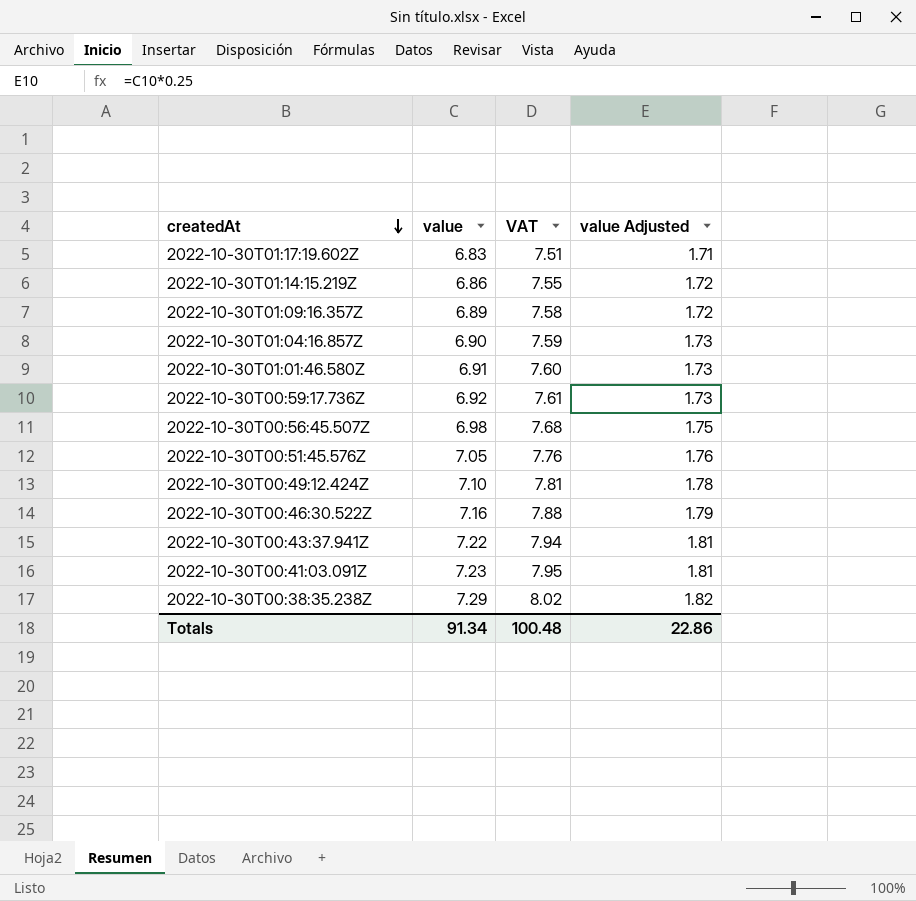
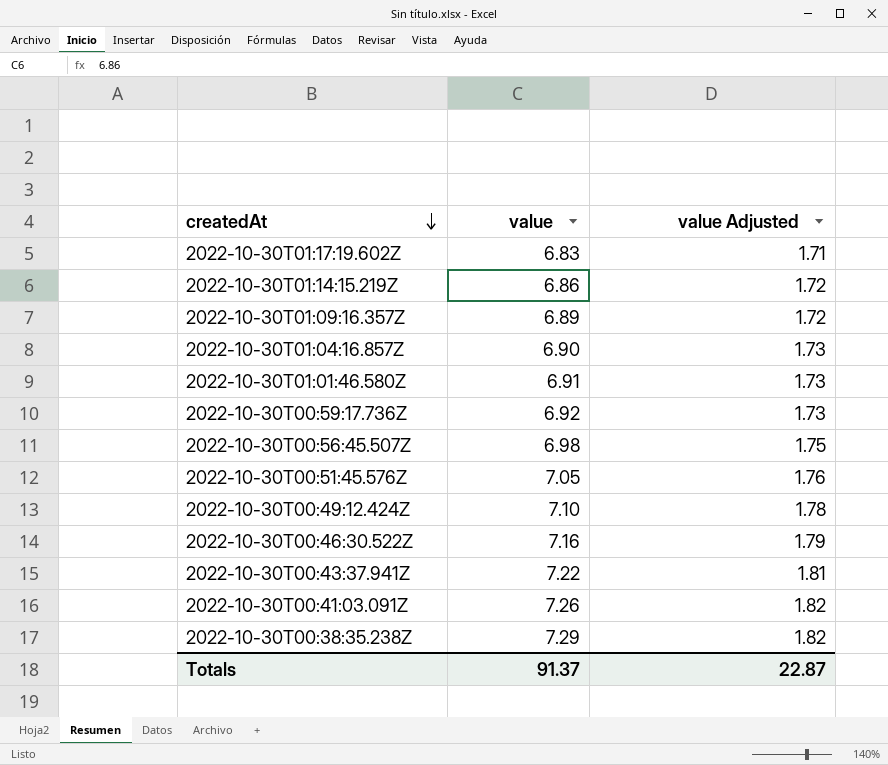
column VAT | formula: [value] * 1.1 -> none
2022-10-30T00:41:03.091Z | value: 7.23 -> 7.26
2022-10-30T00:41:03.091Z | value Adjusted: 1.81 -> 1.82
Totals | value: 91.34 -> 91.37
Totals | value Adjusted: 22.86 -> 22.87

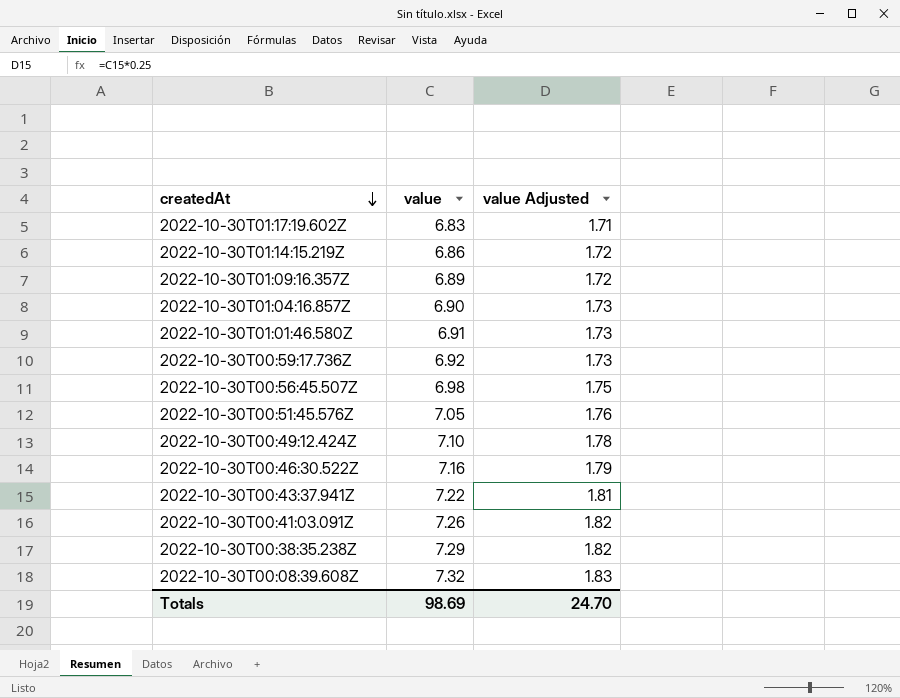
row 2022-10-30T00:08:39.608Z: none -> 7.32 | 1.83
Totals | value: 91.37 -> 98.69
Totals | value Adjusted: 22.87 -> 24.70

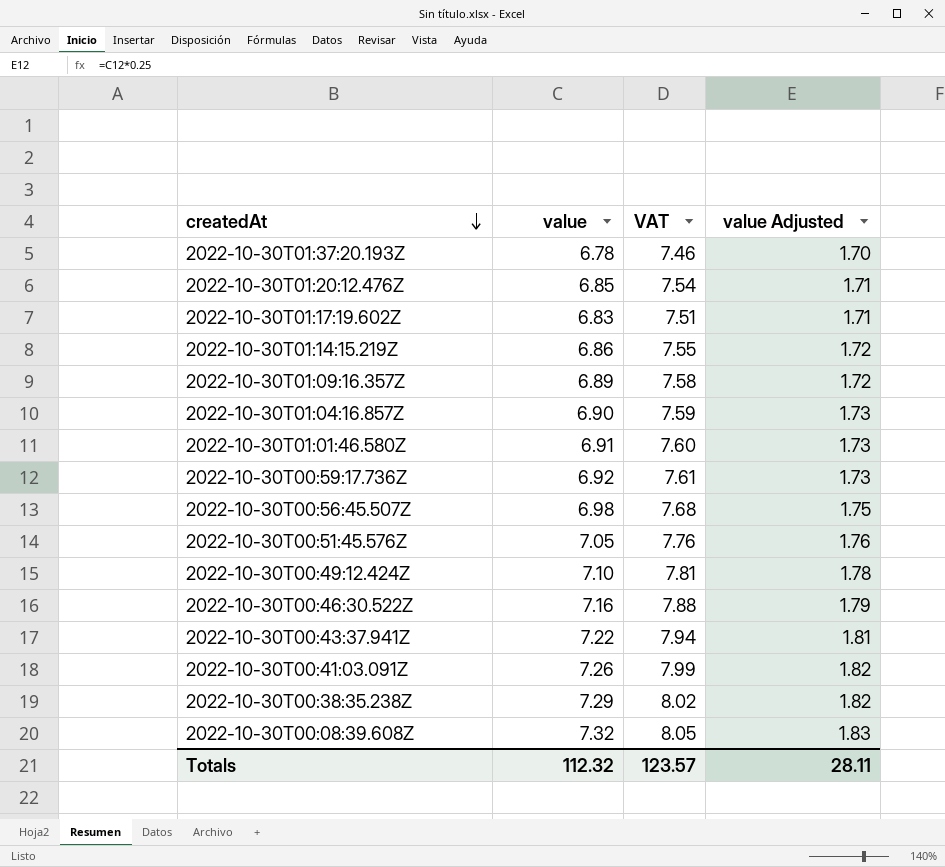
column VAT | formula: none -> [value] * 1.1
row 2022-10-30T01:37:20.193Z: none -> 6.78 | 7.46 | 1.70
row 2022-10-30T01:20:12.476Z: none -> 6.85 | 7.54 | 1.71
Totals | value: 98.69 -> 112.32
Totals | value Adjusted: 24.70 -> 28.11

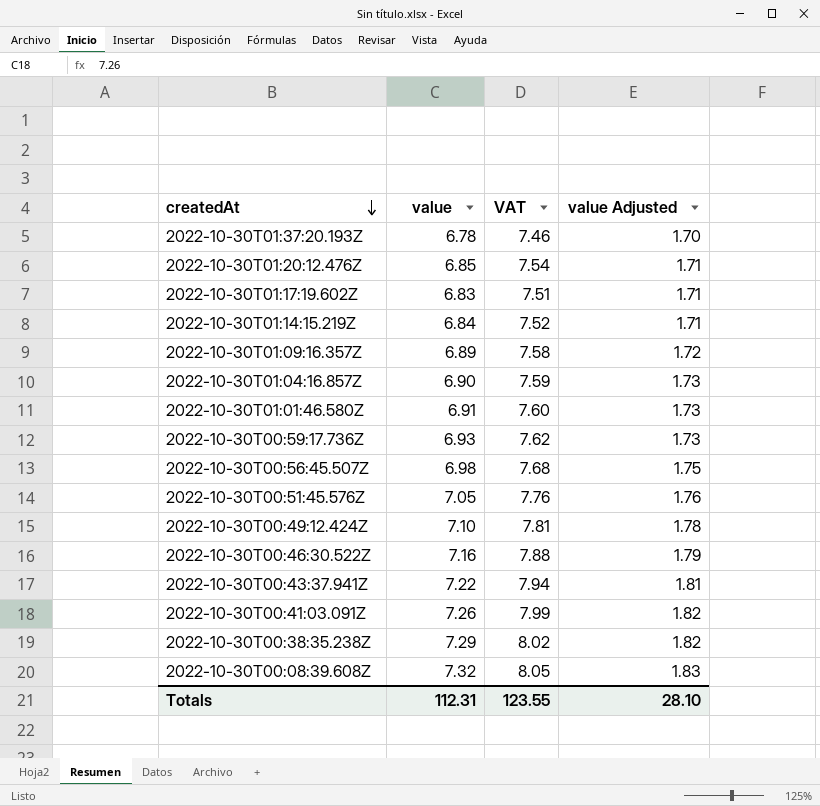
2022-10-30T01:14:15.219Z | value: 6.86 -> 6.84
2022-10-30T01:14:15.219Z | VAT: 7.55 -> 7.52
2022-10-30T01:14:15.219Z | value Adjusted: 1.72 -> 1.71
2022-10-30T00:59:17.736Z | value: 6.92 -> 6.93
2022-10-30T00:59:17.736Z | VAT: 7.61 -> 7.62
Totals | value: 112.32 -> 112.31
Totals | VAT: 123.57 -> 123.55
Totals | value Adjusted: 28.11 -> 28.10

